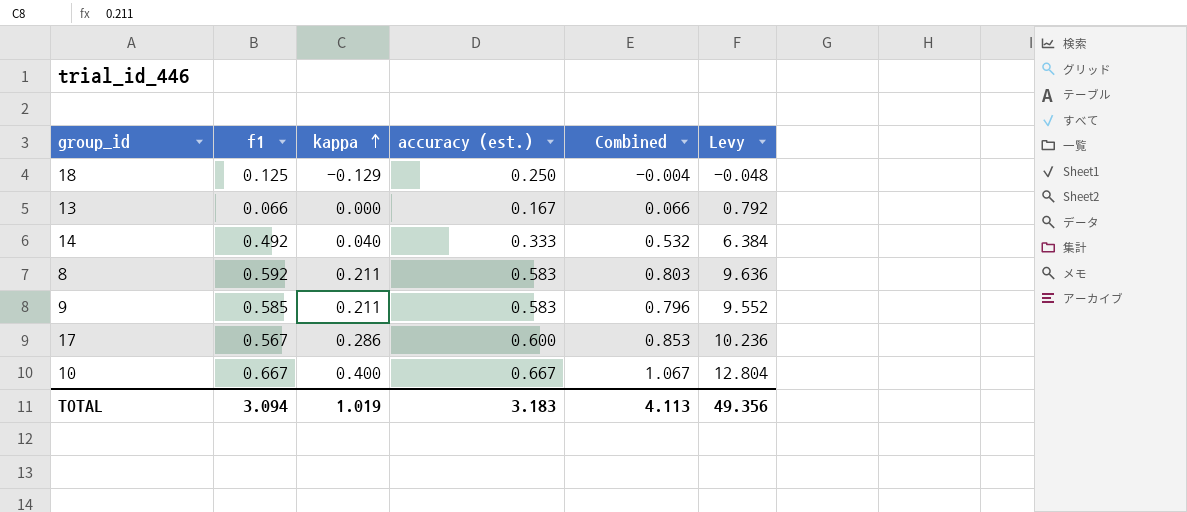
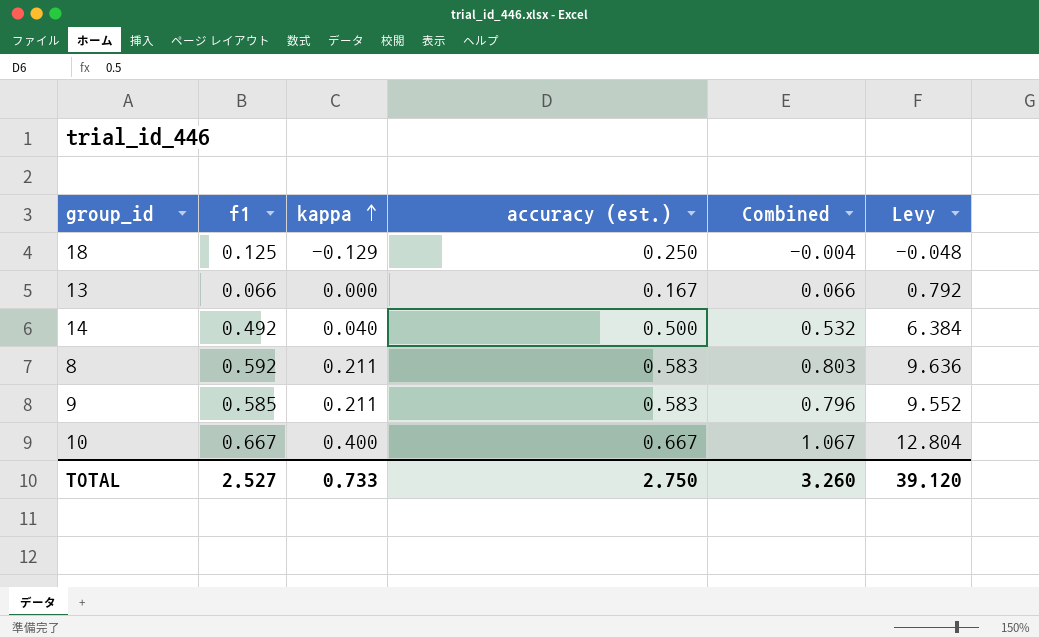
row 17: 0.567 | 0.286 | 0.600 | 0.853 | 10.236 -> none
14 | accuracy (est.): 0.333 -> 0.500
TOTAL | f1: 3.094 -> 2.527
TOTAL | kappa: 1.019 -> 0.733
TOTAL | accuracy (est.): 3.183 -> 2.750
TOTAL | Combined: 4.113 -> 3.260
TOTAL | Levy: 49.356 -> 39.120

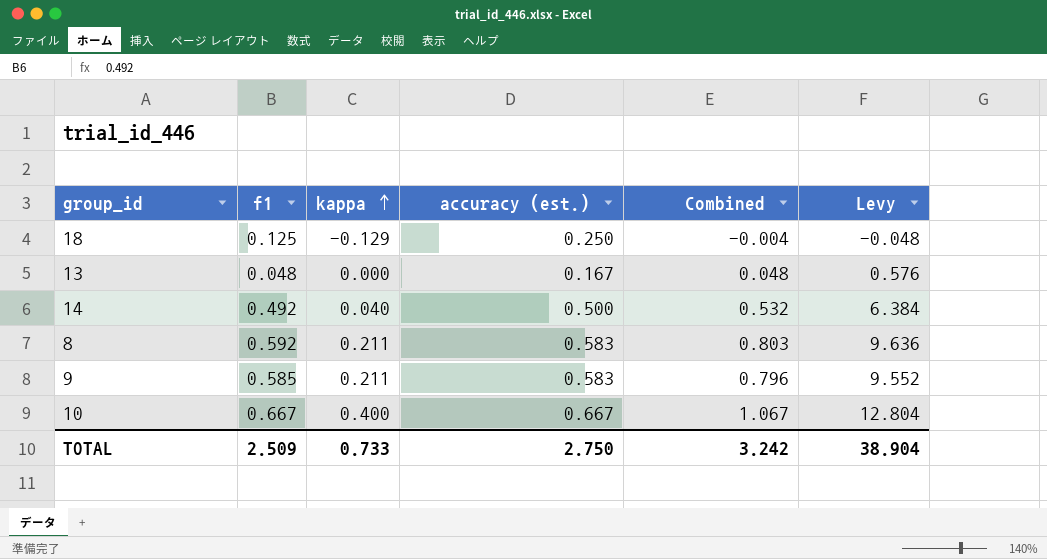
13 | f1: 0.066 -> 0.048
13 | Combined: 0.066 -> 0.048
13 | Levy: 0.792 -> 0.576
TOTAL | f1: 2.527 -> 2.509
TOTAL | Combined: 3.260 -> 3.242
TOTAL | Levy: 39.120 -> 38.904

